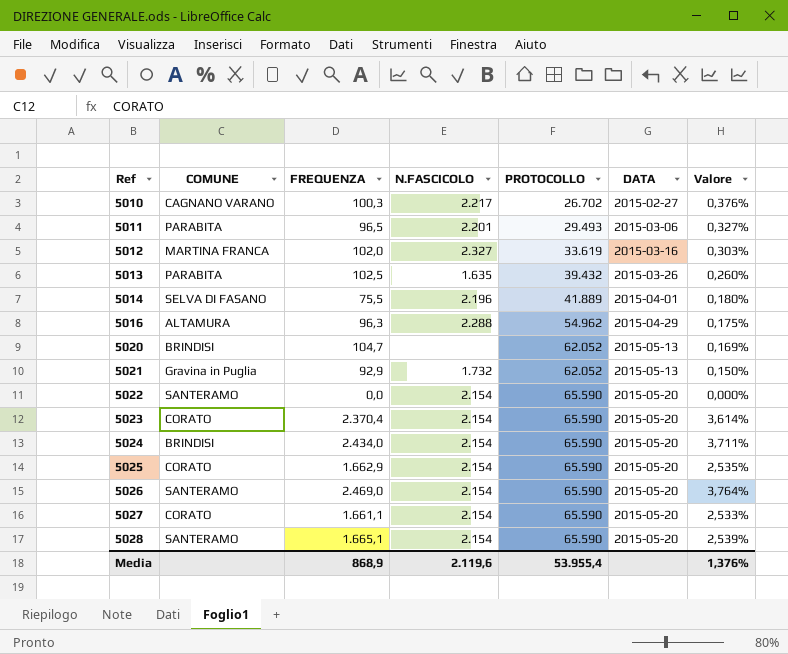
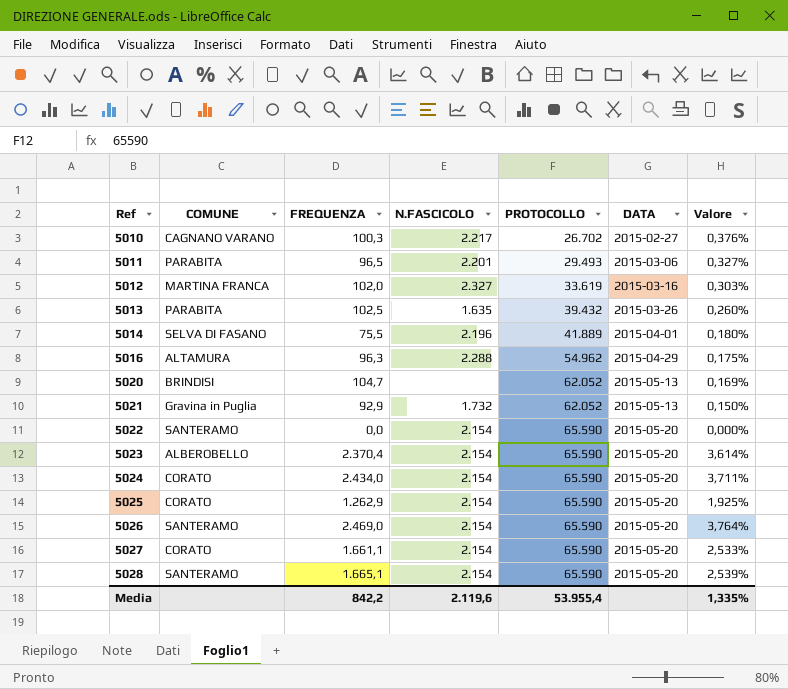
5023 | COMUNE: CORATO -> ALBEROBELLO
5024 | COMUNE: BRINDISI -> CORATO
5025 | FREQUENZA: 1.662,9 -> 1.262,9
5025 | Valore: 2,535% -> 1,925%
Media | FREQUENZA: 868,9 -> 842,2
Media | Valore: 1,376% -> 1,335%

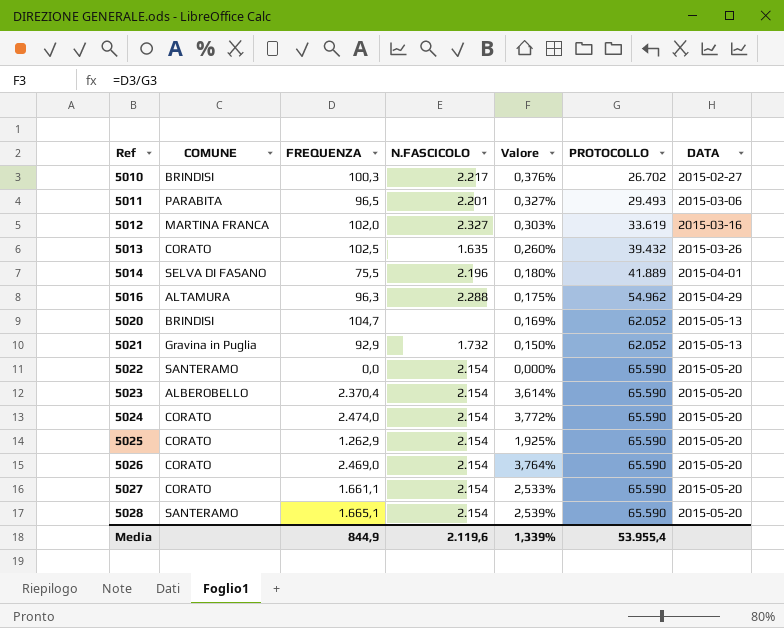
column Valore | position: 7 -> 5
5010 | COMUNE: CAGNANO VARANO -> BRINDISI
5013 | COMUNE: PARABITA -> CORATO
5024 | FREQUENZA: 2.434,0 -> 2.474,0
5024 | Valore: 3,711% -> 3,772%
5026 | COMUNE: SANTERAMO -> CORATO
Media | FREQUENZA: 842,2 -> 844,9
Media | Valore: 1,335% -> 1,339%

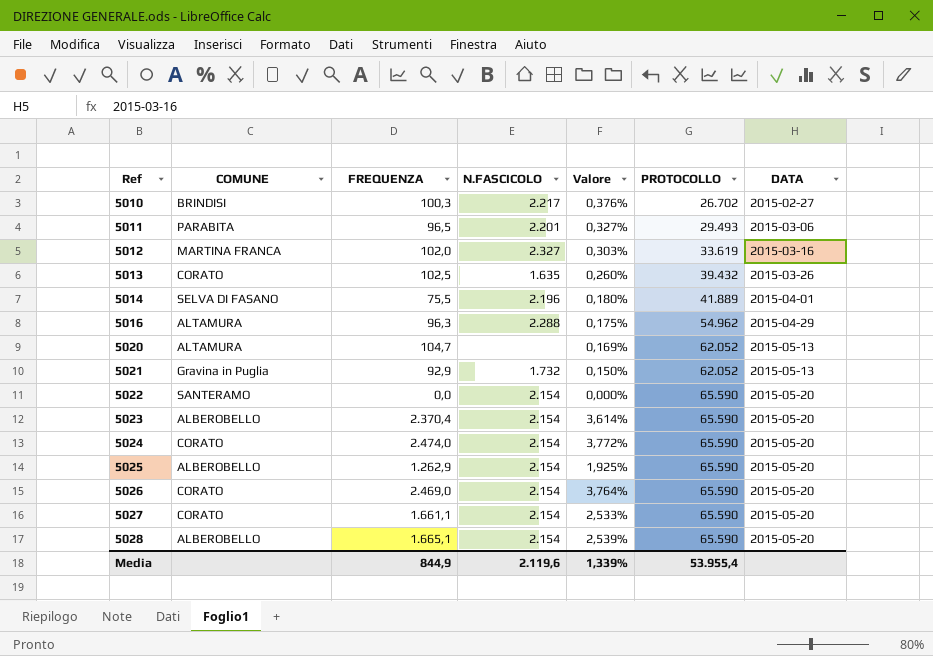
5020 | COMUNE: BRINDISI -> ALTAMURA
5025 | COMUNE: CORATO -> ALBEROBELLO
5028 | COMUNE: SANTERAMO -> ALBEROBELLO

